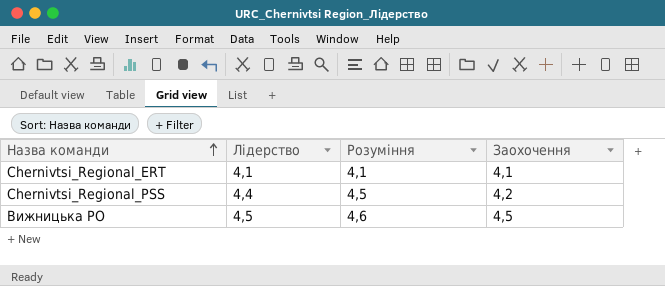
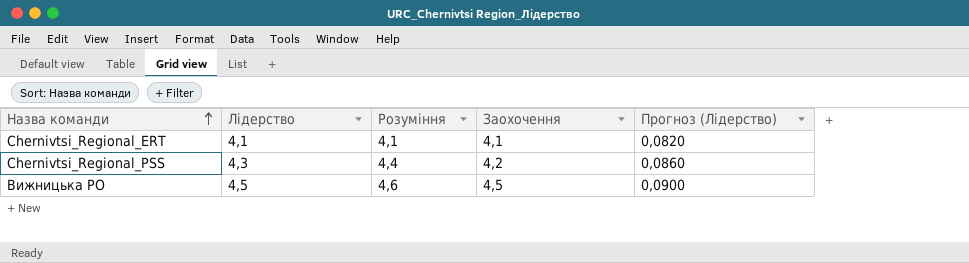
column Прогноз (Лідерство) | formula: none -> [Лідерство] * 0,02
Chernivtsi_Regional_PSS | Лідерство: 4,4 -> 4,3
Chernivtsi_Regional_PSS | Розуміння: 4,5 -> 4,4

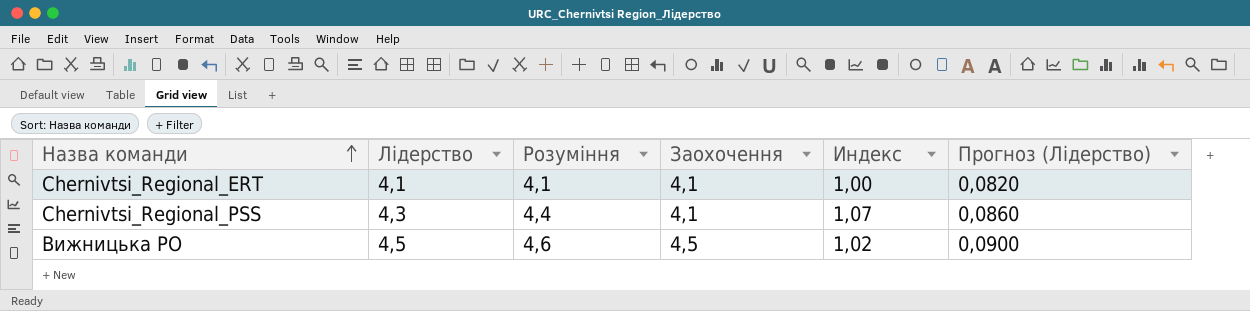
column Индекс | formula: none -> [Розуміння] / [Заохочення]
Chernivtsi_Regional_PSS | Заохочення: 4,2 -> 4,1

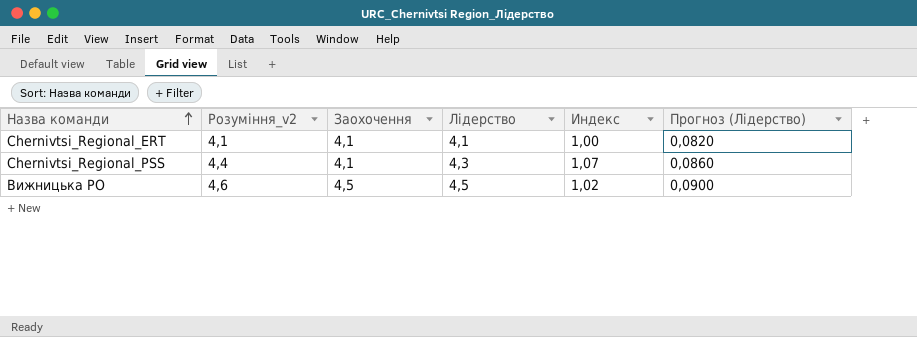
column name: Розуміння -> Розуміння_v2
column Лідерство | position: 2 -> 4

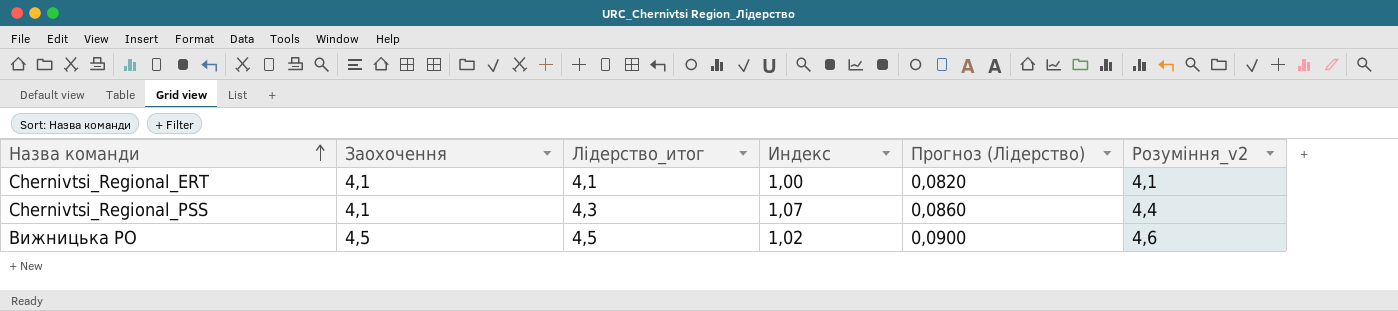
column name: Лідерство -> Лідерство_итог
column Розуміння_v2 | position: 2 -> 6

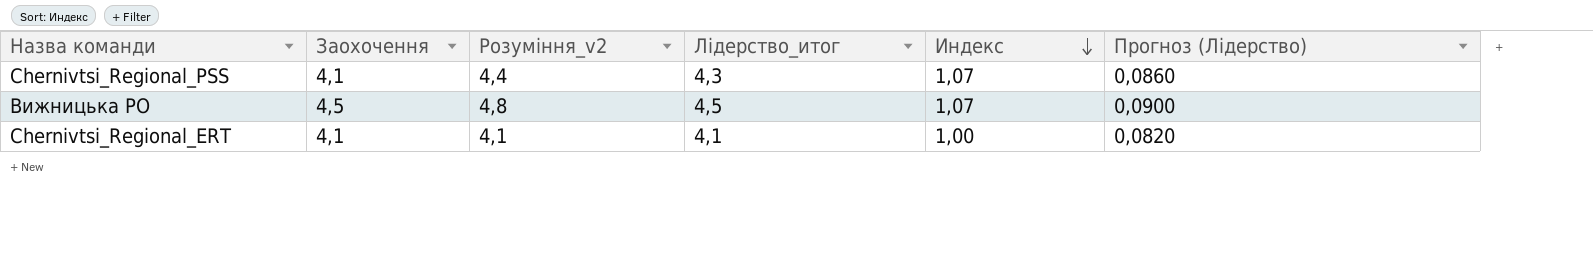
row order: Назва команди ascending -> Индекс descending
column Розуміння_v2 | position: 6 -> 3
Вижницька РО | Розуміння_v2: 4,6 -> 4,8
Вижницька РО | Индекс: 1,02 -> 1,07

